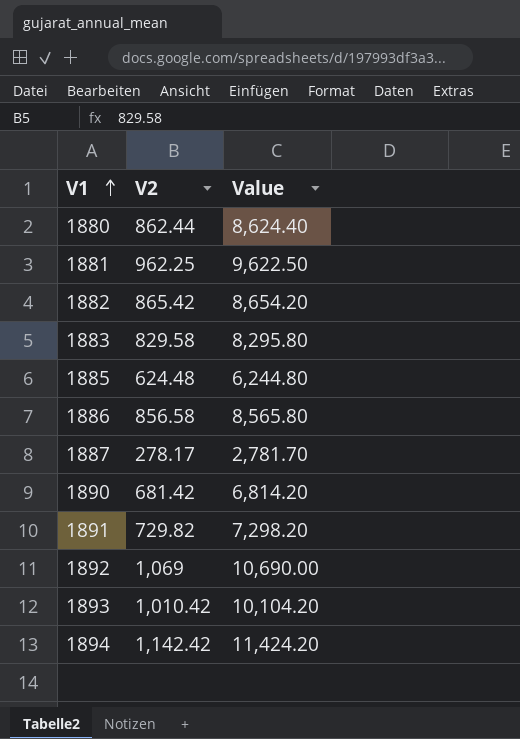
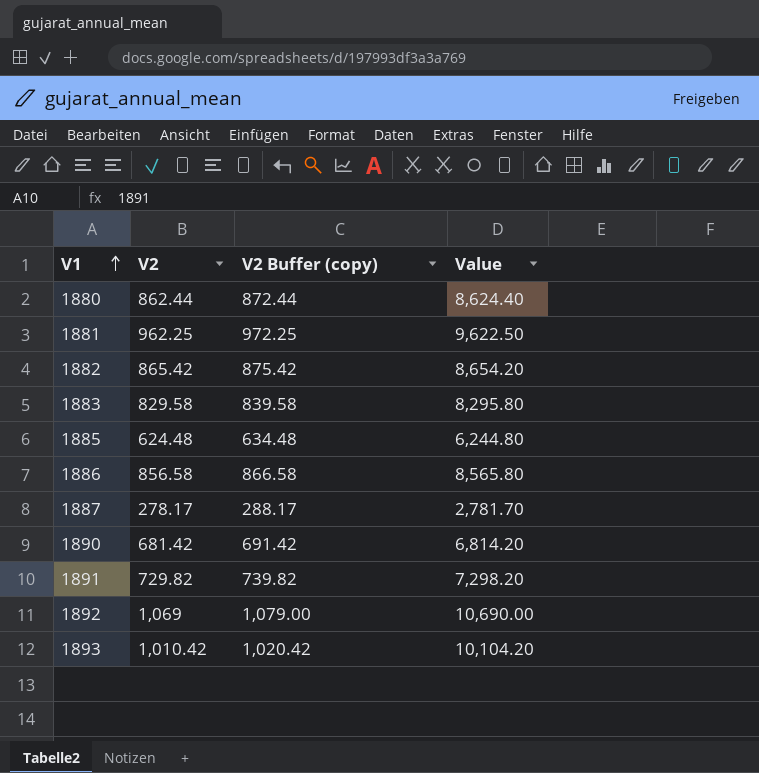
column V2 Buffer (copy) | formula: none -> [V2] + 10
row 1894: 1,142.42 | 11,424.20 -> none

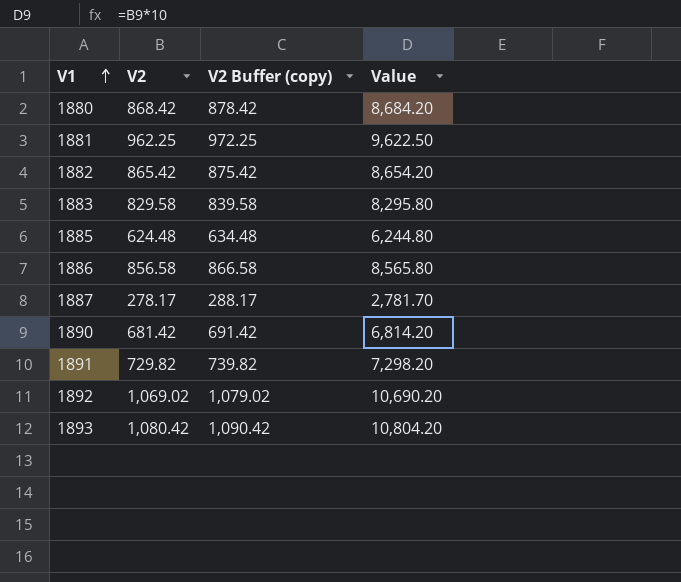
1880 | V2: 862.44 -> 868.42
1880 | V2 Buffer (copy): 872.44 -> 878.42
1880 | Value: 8,624.40 -> 8,684.20
1892 | V2: 1,069 -> 1,069.02
1892 | V2 Buffer (copy): 1,079.00 -> 1,079.02
1892 | Value: 10,690.00 -> 10,690.20
1893 | V2: 1,010.42 -> 1,080.42
1893 | V2 Buffer (copy): 1,020.42 -> 1,090.42
1893 | Value: 10,104.20 -> 10,804.20

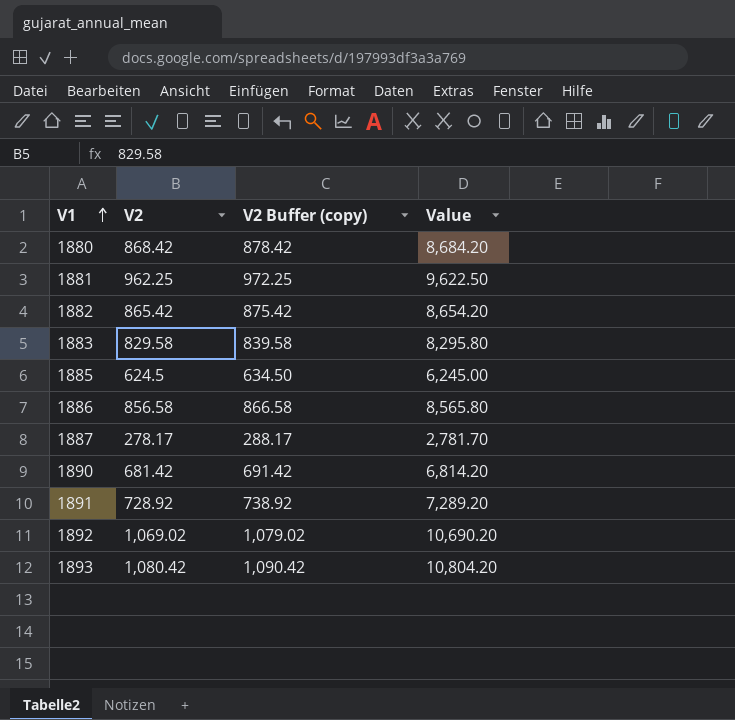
1885 | V2: 624.48 -> 624.5
1885 | V2 Buffer (copy): 634.48 -> 634.50
1885 | Value: 6,244.80 -> 6,245.00
1891 | V2: 729.82 -> 728.92
1891 | V2 Buffer (copy): 739.82 -> 738.92
1891 | Value: 7,298.20 -> 7,289.20

